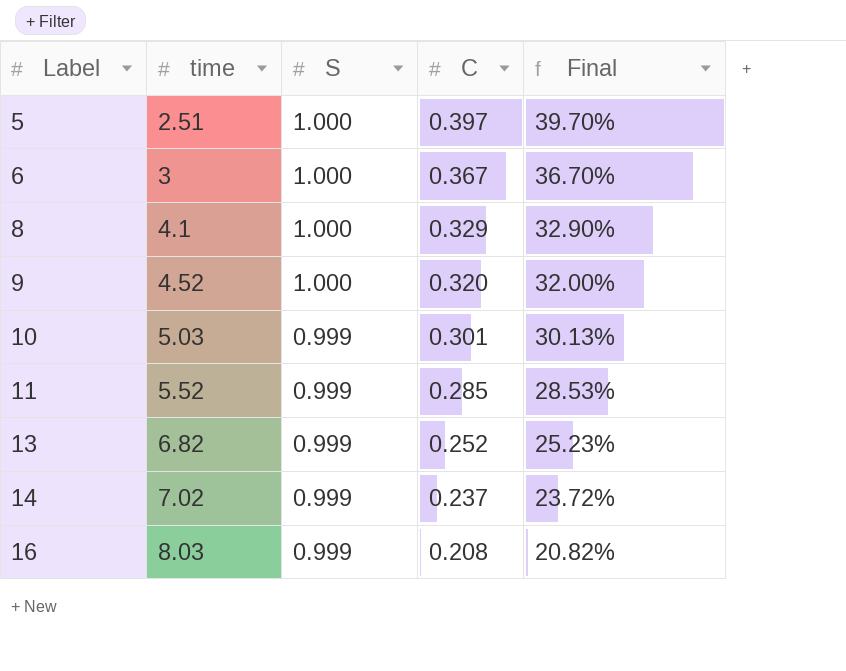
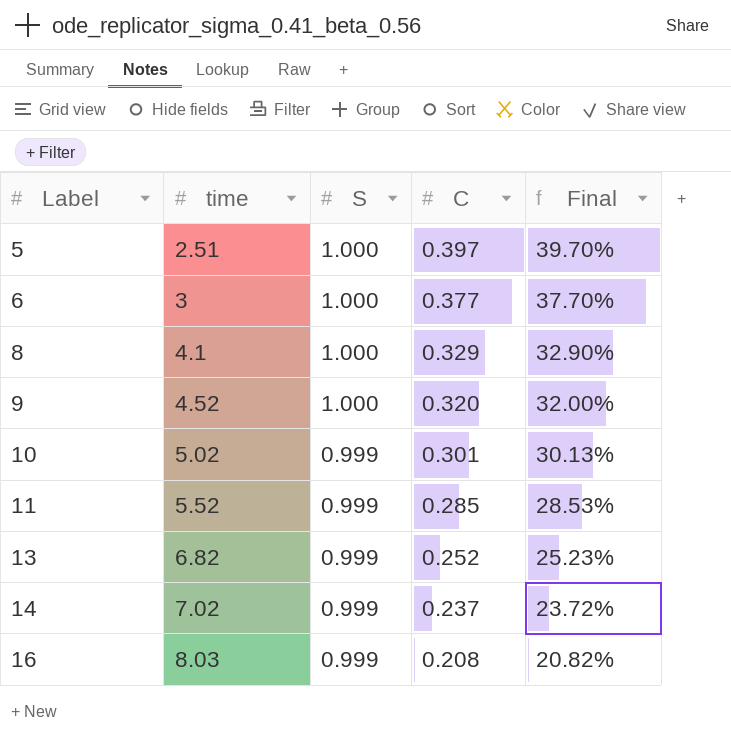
6 | C: 0.367 -> 0.377
6 | Final: 36.70% -> 37.70%
10 | time: 5.03 -> 5.02

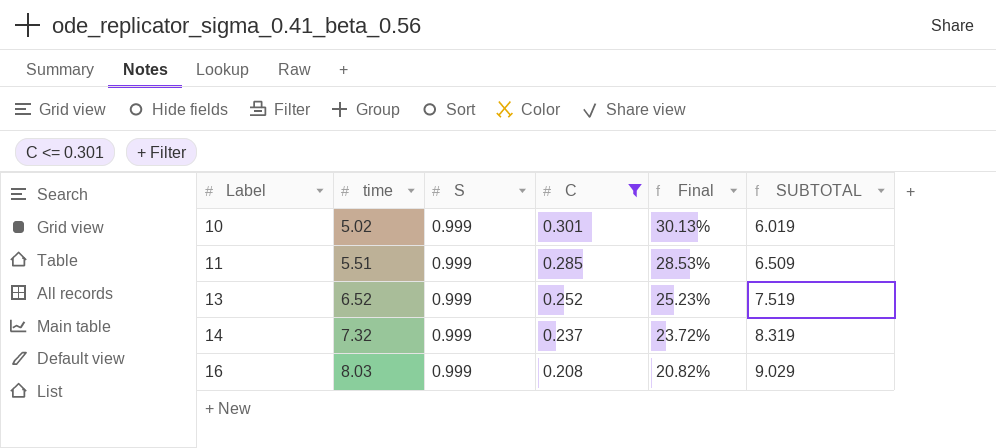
filter: none -> C <= 0.301
column SUBTOTAL | formula: none -> [time] + [S]
11 | time: 5.52 -> 5.51
13 | time: 6.82 -> 6.52
14 | time: 7.02 -> 7.32

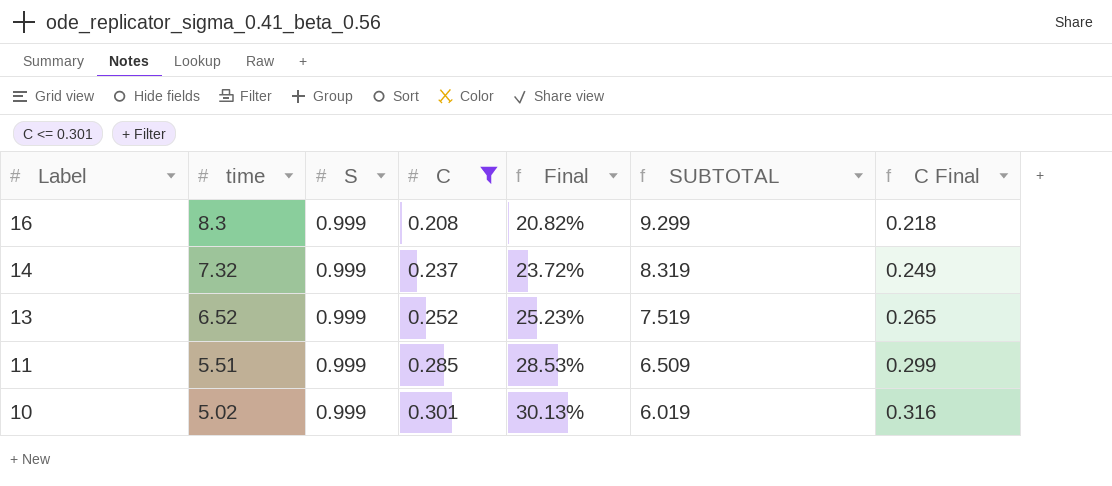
row order: Label ascending -> Label descending
column C Final | formula: none -> [C] * 1.05
16 | time: 8.03 -> 8.3
16 | SUBTOTAL: 9.029 -> 9.299

